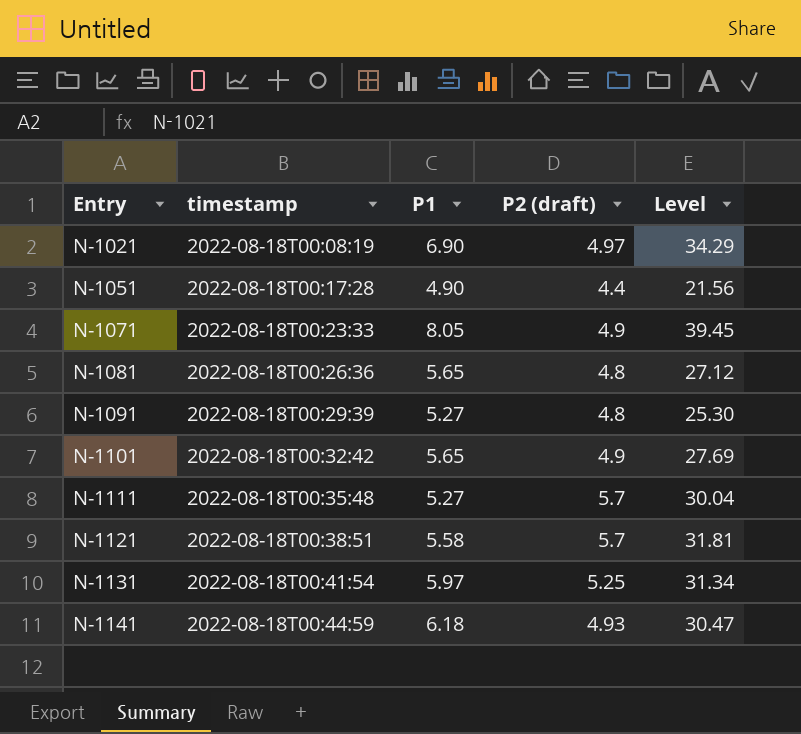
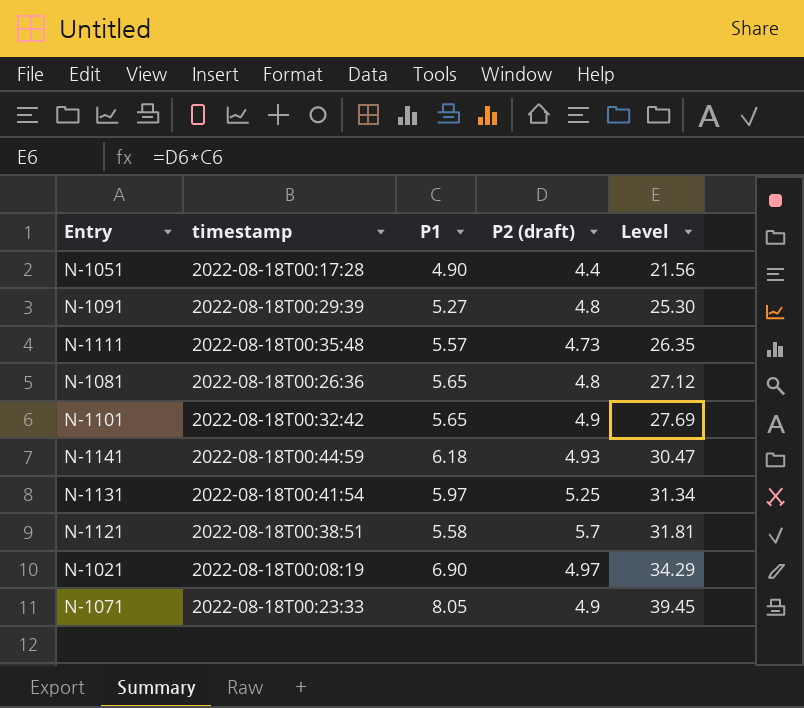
row order: Entry ascending -> Level ascending
N-1111 | P1: 5.27 -> 5.57
N-1111 | P2 (draft): 5.7 -> 4.73
N-1111 | Level: 30.04 -> 26.35

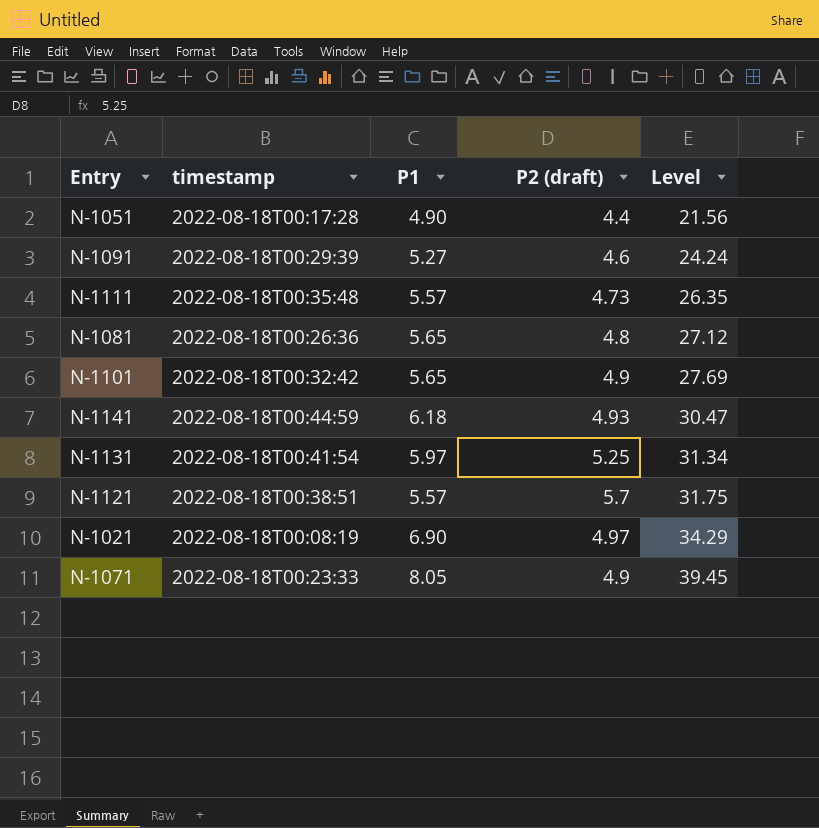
N-1091 | P2 (draft): 4.8 -> 4.6
N-1091 | Level: 25.30 -> 24.24
N-1121 | P1: 5.58 -> 5.57
N-1121 | Level: 31.81 -> 31.75

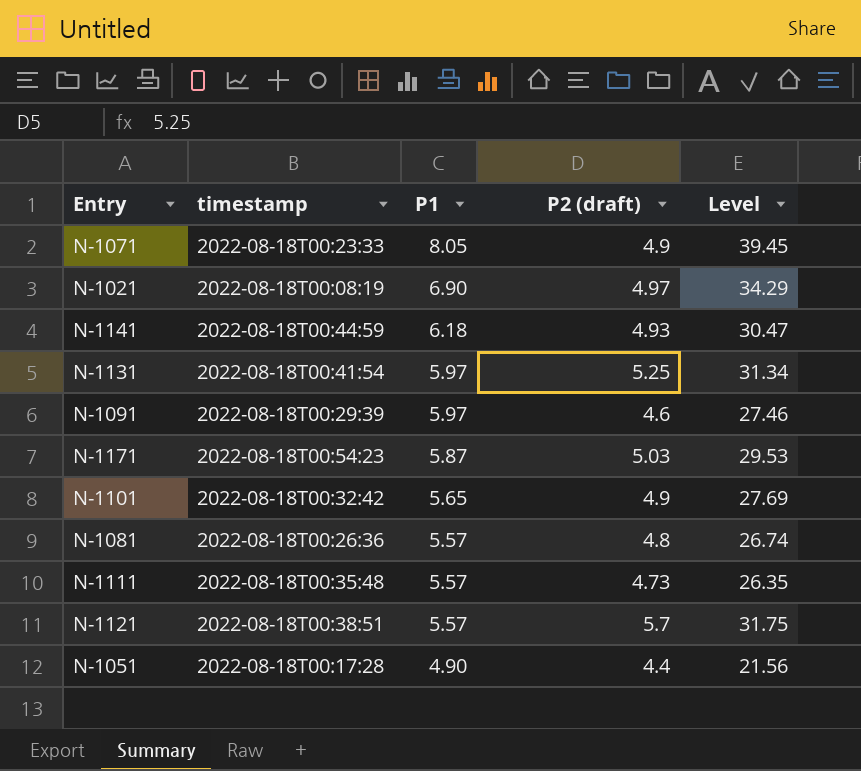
row order: Level ascending -> P1 descending
N-1091 | P1: 5.27 -> 5.97
N-1091 | Level: 24.24 -> 27.46
row N-1171: none -> 2022-08-18T00:54:23 | 5.87 | 5.03 | 29.53
N-1081 | P1: 5.65 -> 5.57
N-1081 | Level: 27.12 -> 26.74

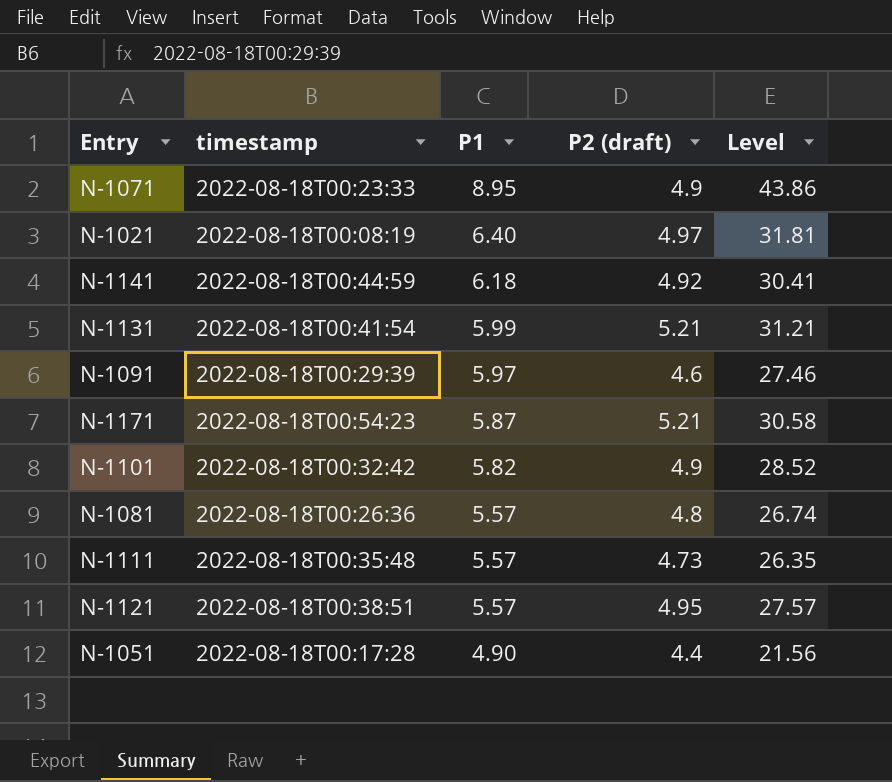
N-1071 | P1: 8.05 -> 8.95
N-1071 | Level: 39.45 -> 43.86
N-1021 | P1: 6.90 -> 6.40
N-1021 | Level: 34.29 -> 31.81
N-1141 | P2 (draft): 4.93 -> 4.92
N-1141 | Level: 30.47 -> 30.41
N-1131 | P1: 5.97 -> 5.99
N-1131 | P2 (draft): 5.25 -> 5.21
N-1131 | Level: 31.34 -> 31.21
N-1171 | P2 (draft): 5.03 -> 5.21
N-1171 | Level: 29.53 -> 30.58
N-1101 | P1: 5.65 -> 5.82
N-1101 | Level: 27.69 -> 28.52
N-1121 | P2 (draft): 5.7 -> 4.95
N-1121 | Level: 31.75 -> 27.57

